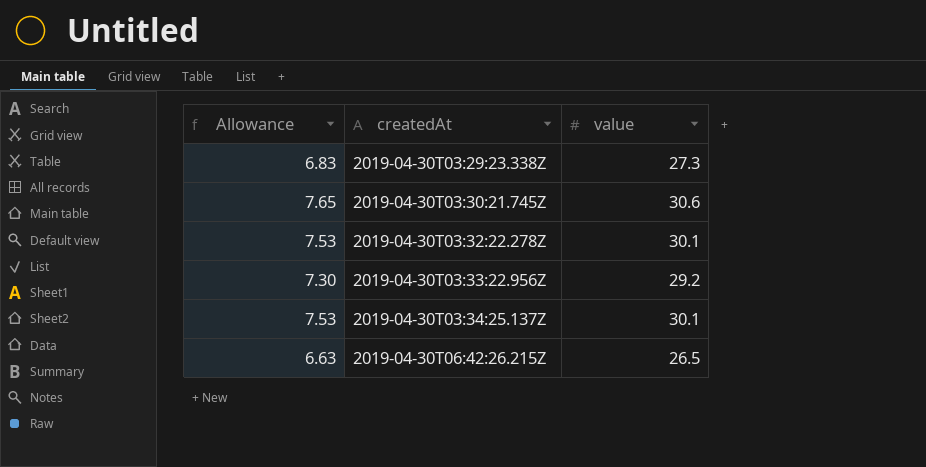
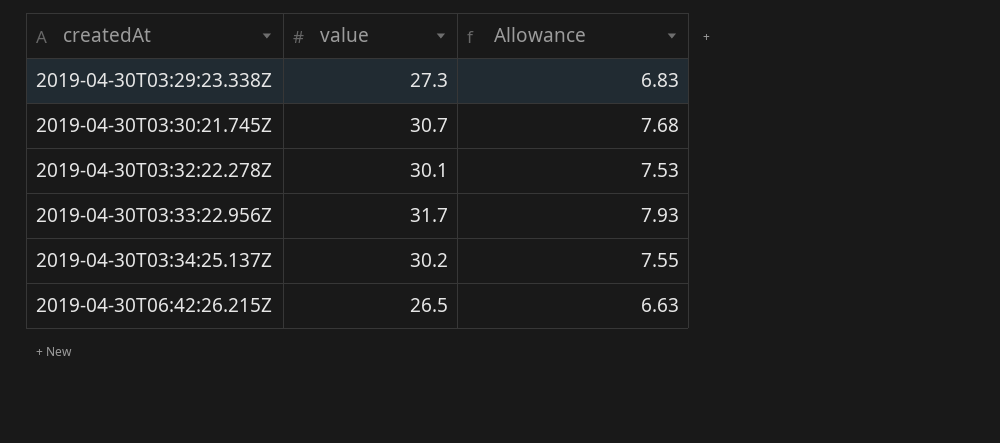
column Allowance | position: 1 -> 3
2019-04-30T03:30:21.745Z | value: 30.6 -> 30.7
2019-04-30T03:30:21.745Z | Allowance: 7.65 -> 7.68
2019-04-30T03:33:22.956Z | value: 29.2 -> 31.7
2019-04-30T03:33:22.956Z | Allowance: 7.30 -> 7.93
2019-04-30T03:34:25.137Z | value: 30.1 -> 30.2
2019-04-30T03:34:25.137Z | Allowance: 7.53 -> 7.55

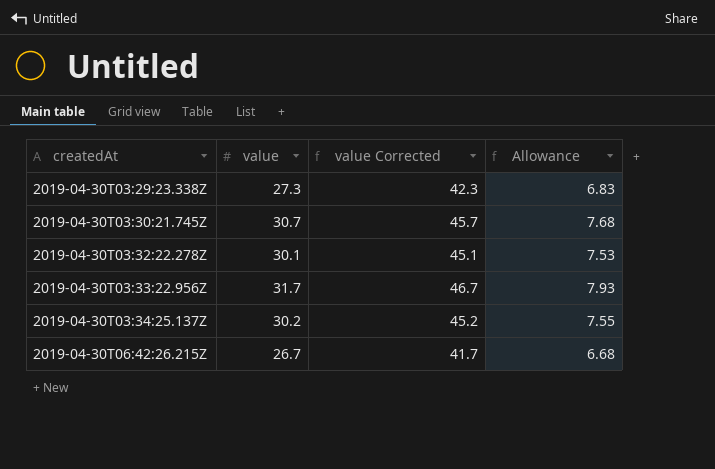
column value Corrected | formula: none -> [value] + 15
2019-04-30T06:42:26.215Z | value: 26.5 -> 26.7
2019-04-30T06:42:26.215Z | Allowance: 6.63 -> 6.68

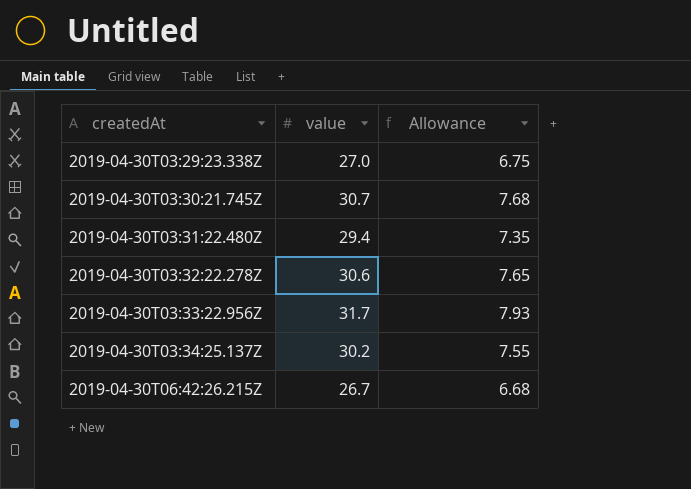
column value Corrected | formula: [value] + 15 -> none
2019-04-30T03:29:23.338Z | value: 27.3 -> 27.0
2019-04-30T03:29:23.338Z | Allowance: 6.83 -> 6.75
row 2019-04-30T03:31:22.480Z: none -> 29.4 | 7.35
2019-04-30T03:32:22.278Z | value: 30.1 -> 30.6
2019-04-30T03:32:22.278Z | Allowance: 7.53 -> 7.65

